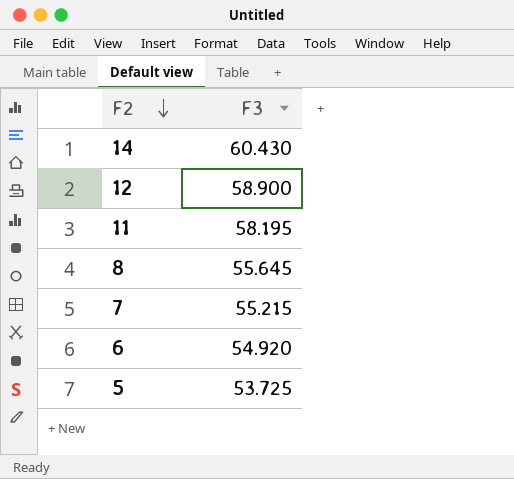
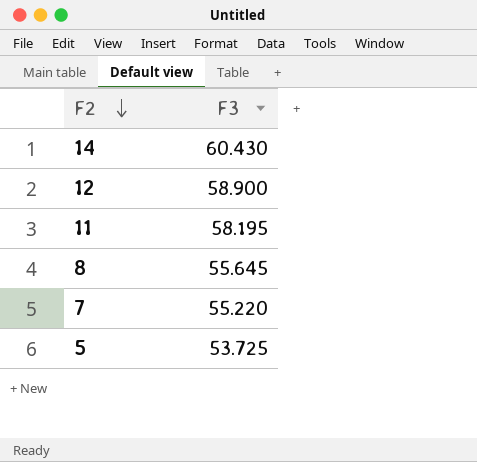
row 6: 54.920 -> none
7 | F3: 55.215 -> 55.220

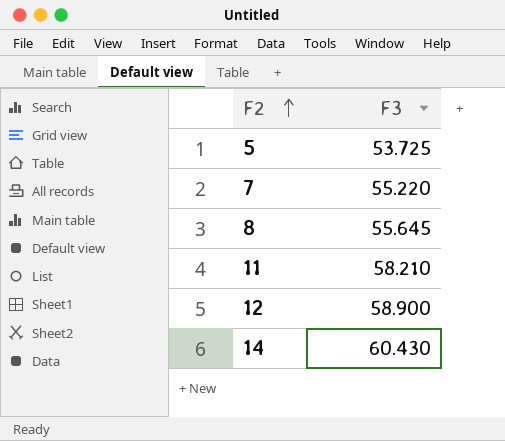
row order: F2 descending -> F2 ascending
11 | F3: 58.195 -> 58.210

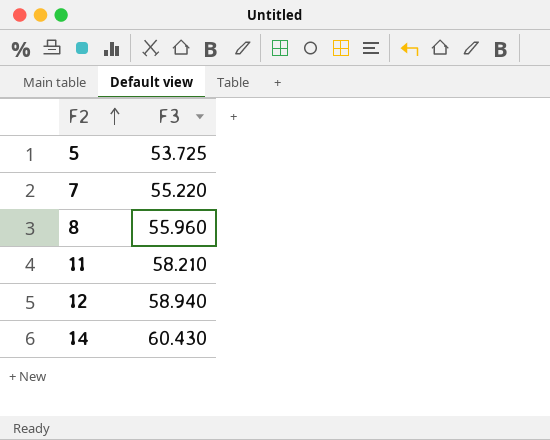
8 | F3: 55.645 -> 55.960
12 | F3: 58.900 -> 58.940

